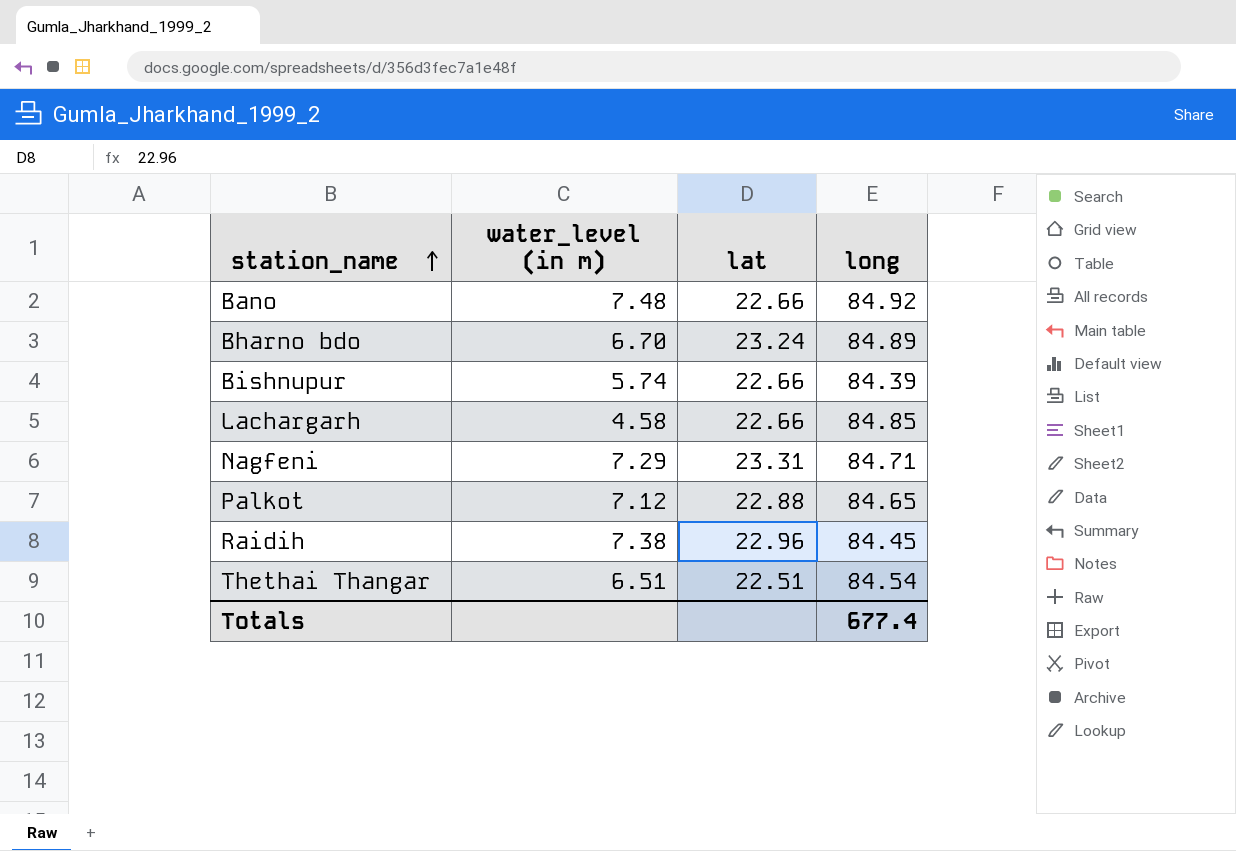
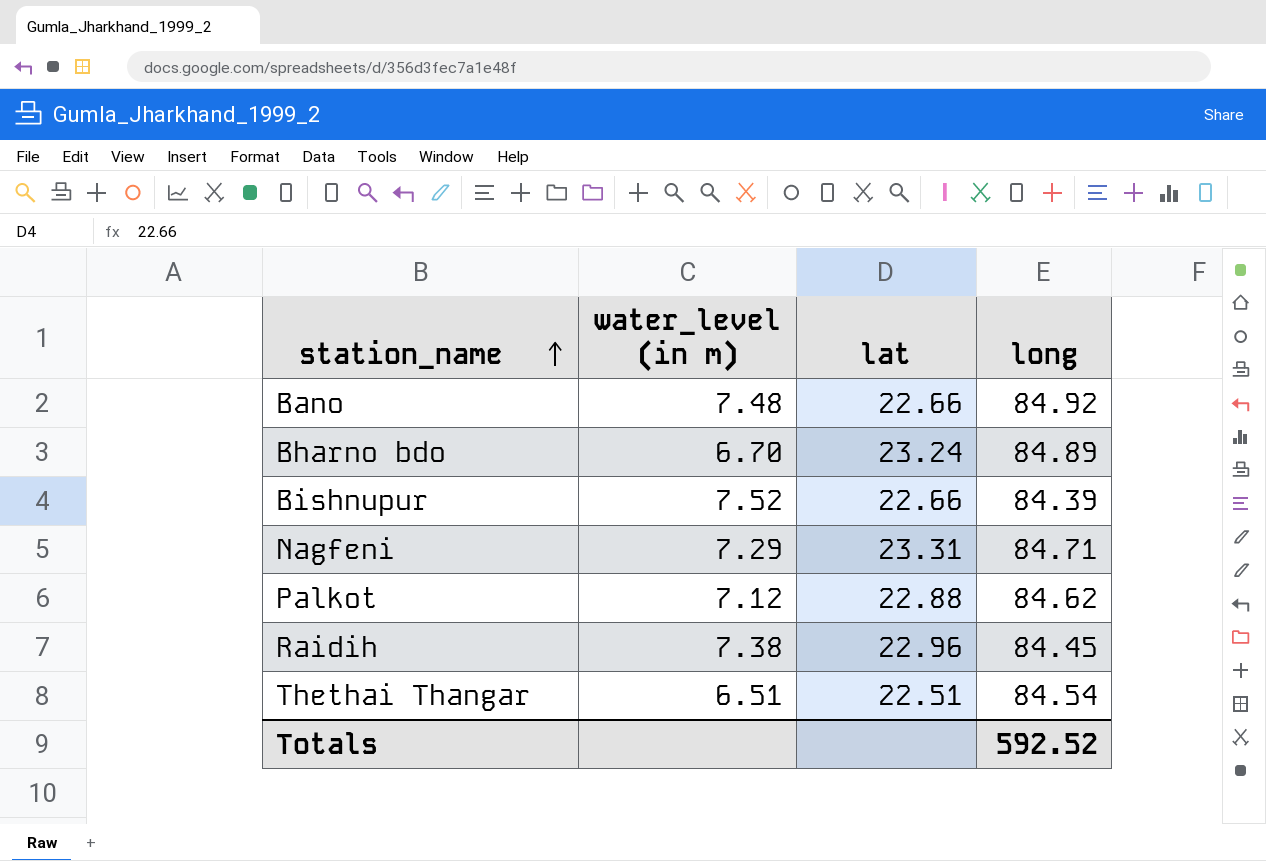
row Lachargarh: 4.58 | 22.66 | 84.85 -> none
Bishnupur | water_level (in m): 5.74 -> 7.52
Palkot | long: 84.65 -> 84.62
Totals | long: 677.4 -> 592.52

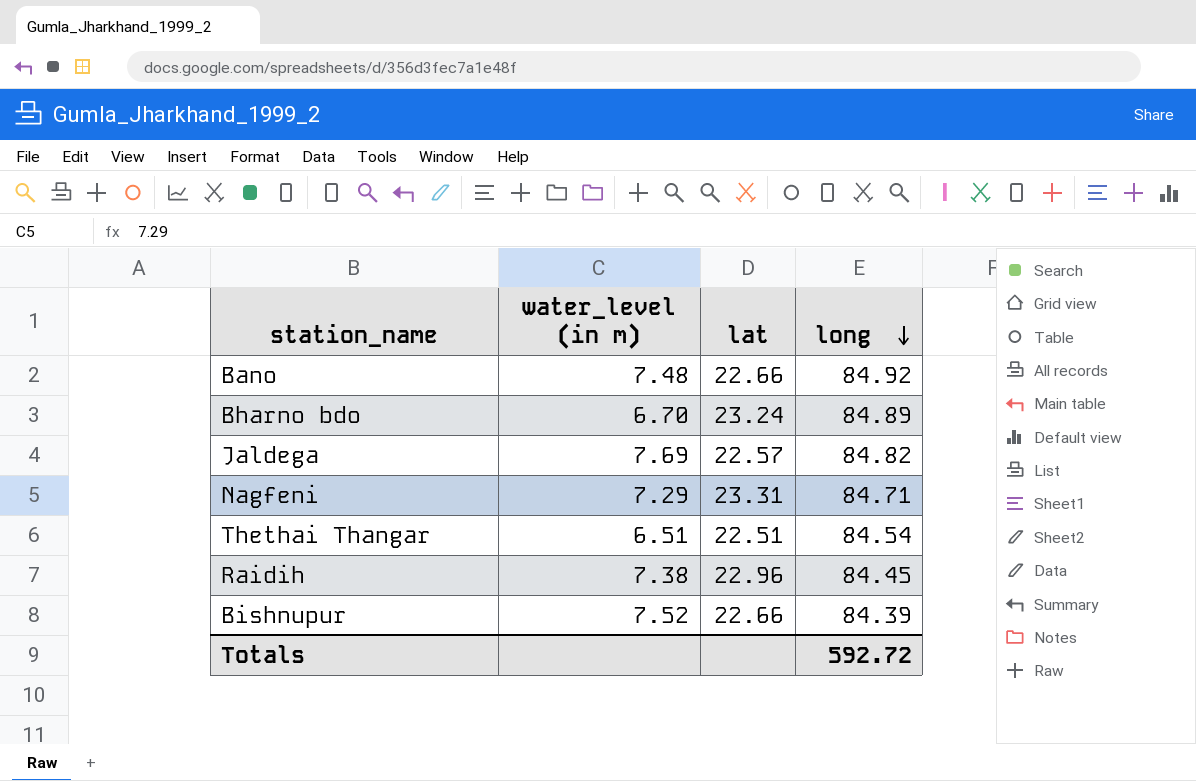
row order: station_name ascending -> long descending
row Palkot: 7.12 | 22.88 | 84.62 -> none
row Jaldega: none -> 7.69 | 22.57 | 84.82
Totals | long: 592.52 -> 592.72

